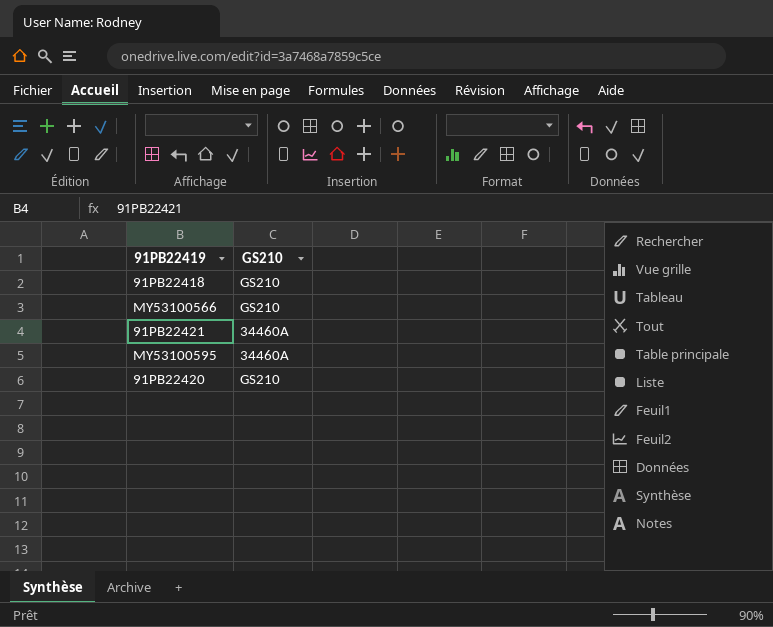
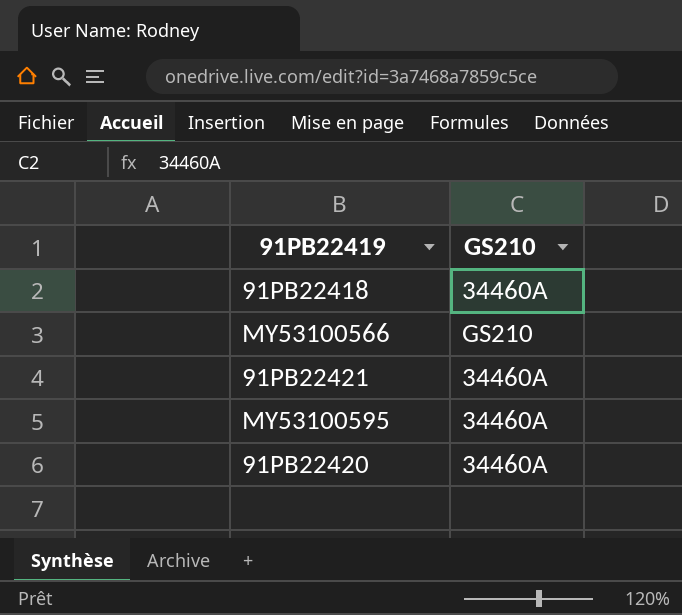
91PB22418 | GS210: GS210 -> 34460A
91PB22420 | GS210: GS210 -> 34460A

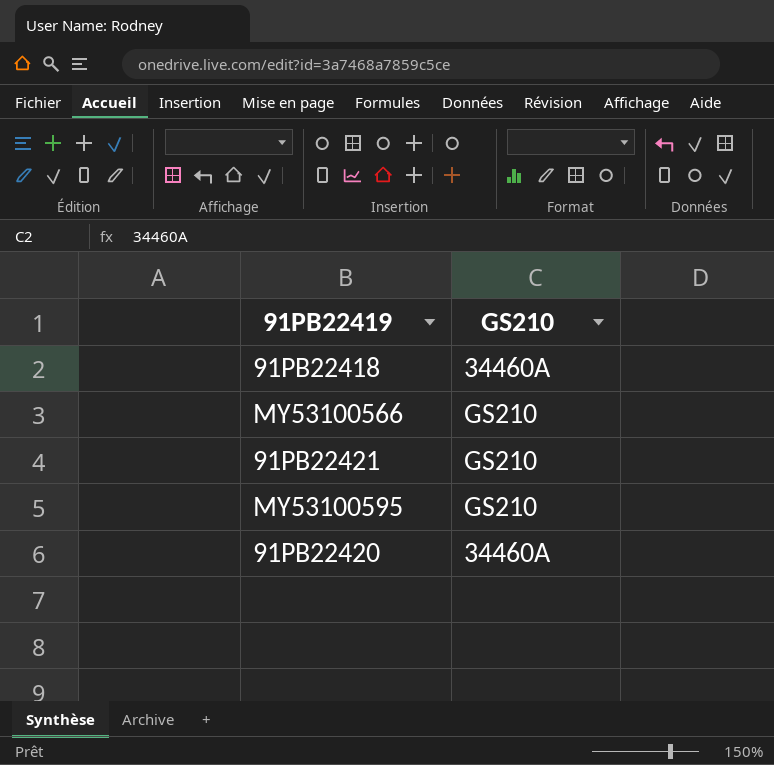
91PB22421 | GS210: 34460A -> GS210
MY53100595 | GS210: 34460A -> GS210

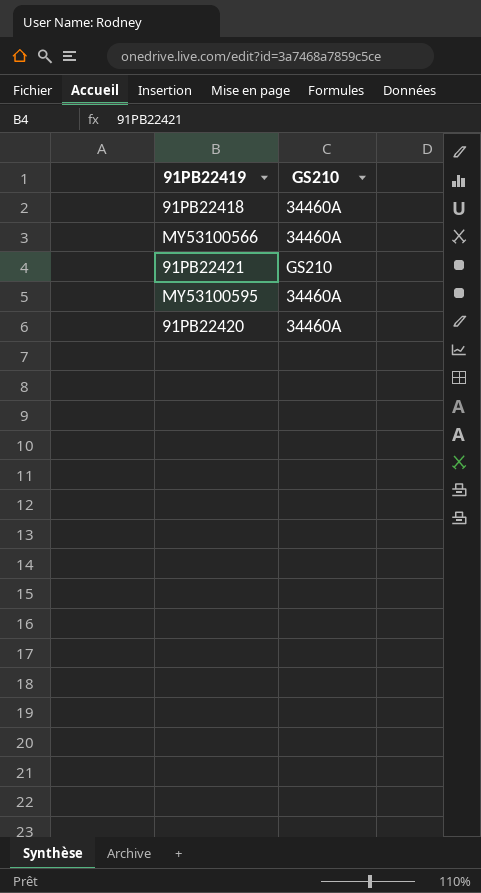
MY53100566 | GS210: GS210 -> 34460A
MY53100595 | GS210: GS210 -> 34460A

